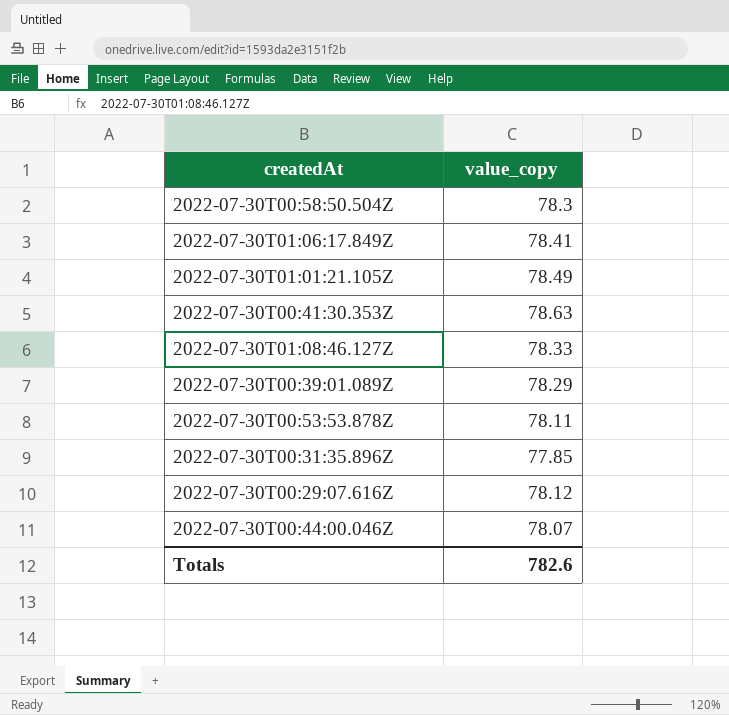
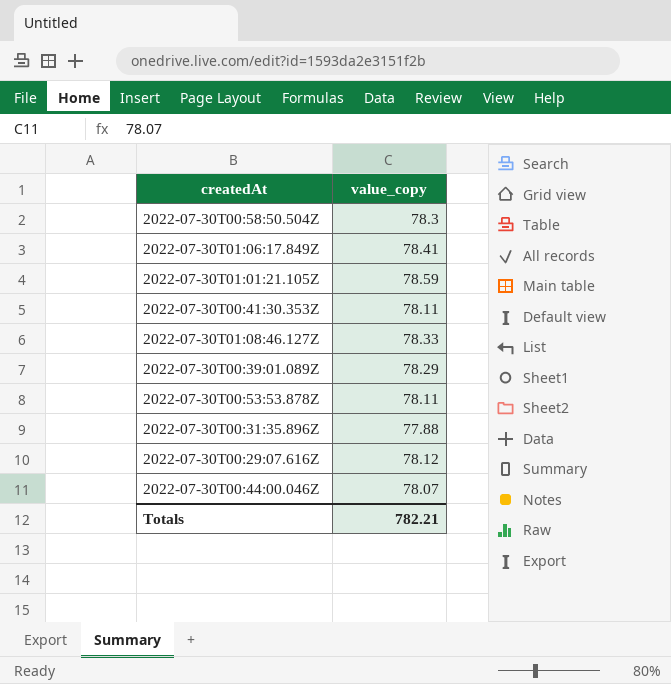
2022-07-30T01:01:21.105Z | value_copy: 78.49 -> 78.59
2022-07-30T00:41:30.353Z | value_copy: 78.63 -> 78.11
2022-07-30T00:31:35.896Z | value_copy: 77.85 -> 77.88
Totals | value_copy: 782.6 -> 782.21

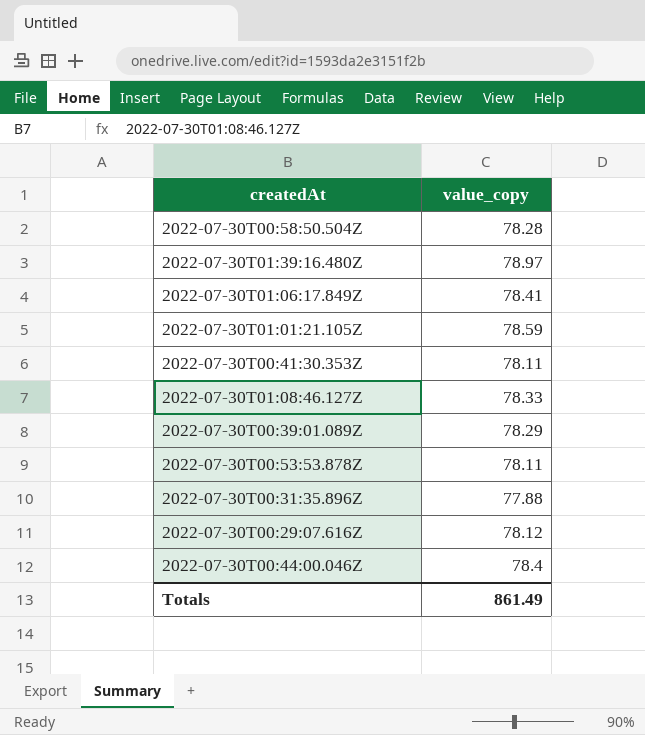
2022-07-30T00:58:50.504Z | value_copy: 78.3 -> 78.28
row 2022-07-30T01:39:16.480Z: none -> 78.97
2022-07-30T00:44:00.046Z | value_copy: 78.07 -> 78.4
Totals | value_copy: 782.21 -> 861.49

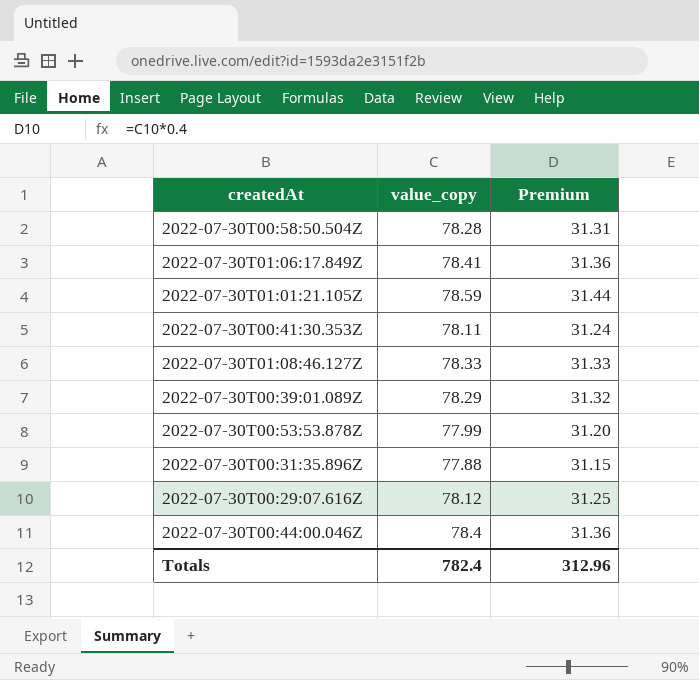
column Premium | formula: none -> [value_copy] * 0.4
row 2022-07-30T01:39:16.480Z: 78.97 -> none
2022-07-30T00:53:53.878Z | value_copy: 78.11 -> 77.99
Totals | value_copy: 861.49 -> 782.4

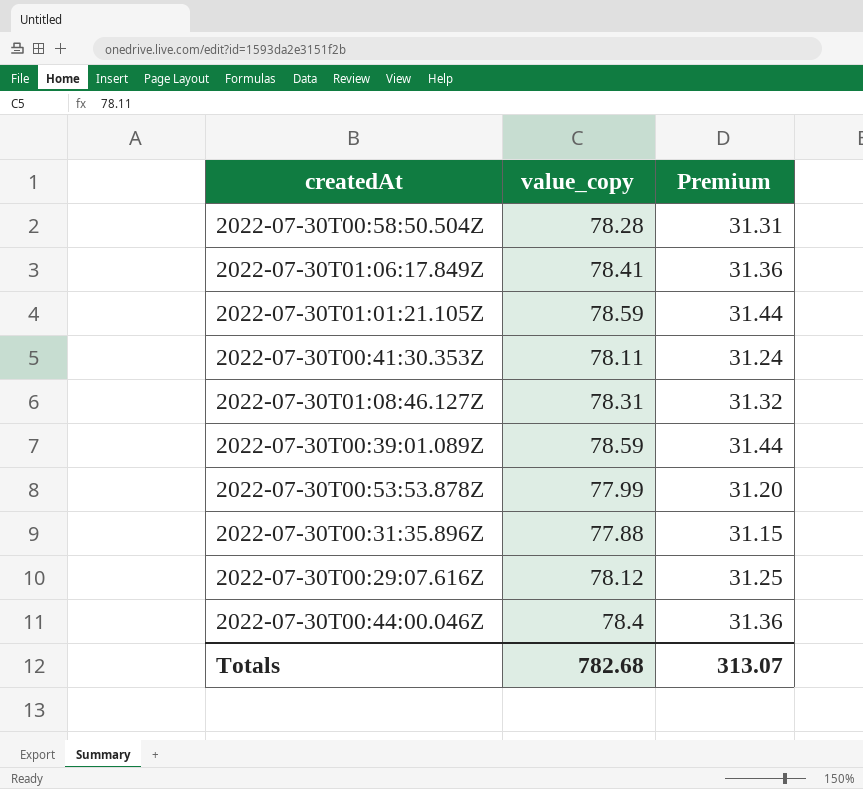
2022-07-30T01:08:46.127Z | value_copy: 78.33 -> 78.31
2022-07-30T01:08:46.127Z | Premium: 31.33 -> 31.32
2022-07-30T00:39:01.089Z | value_copy: 78.29 -> 78.59
2022-07-30T00:39:01.089Z | Premium: 31.32 -> 31.44
Totals | value_copy: 782.4 -> 782.68
Totals | Premium: 312.96 -> 313.07

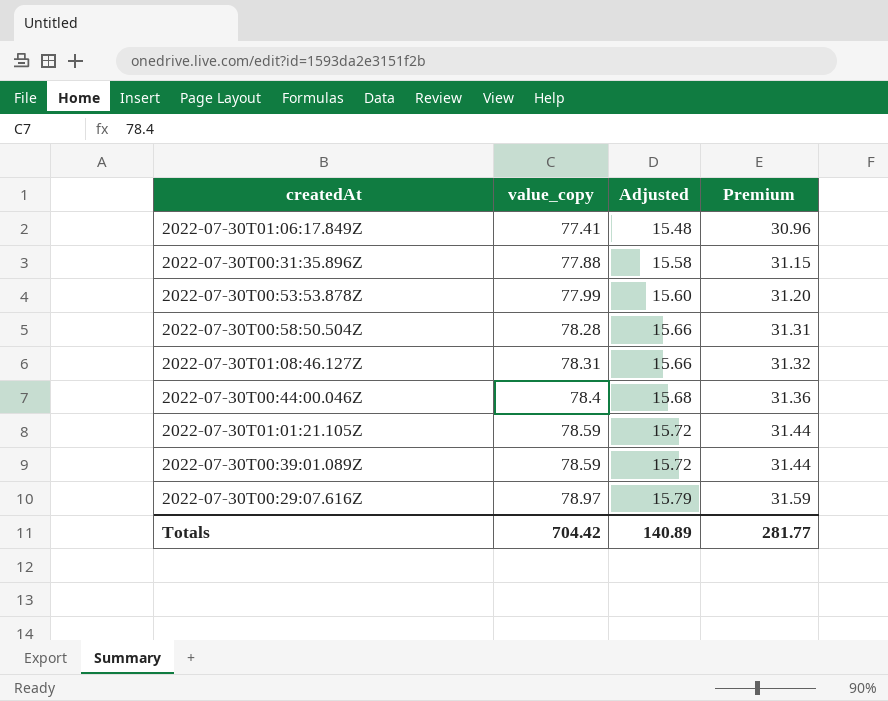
row order: none -> value_copy ascending
column Adjusted | formula: none -> [value_copy] * 0.2
row 2022-07-30T00:41:30.353Z: 78.11 | 31.24 -> none
2022-07-30T01:06:17.849Z | value_copy: 78.41 -> 77.41
2022-07-30T01:06:17.849Z | Premium: 31.36 -> 30.96
2022-07-30T00:29:07.616Z | value_copy: 78.12 -> 78.97
2022-07-30T00:29:07.616Z | Premium: 31.25 -> 31.59
Totals | value_copy: 782.68 -> 704.42
Totals | Premium: 313.07 -> 281.77

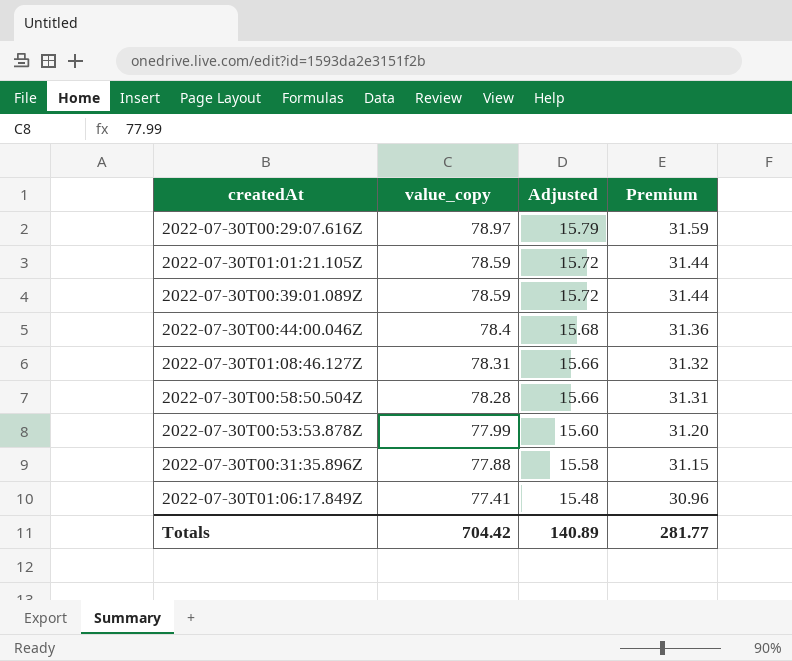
row order: value_copy ascending -> value_copy descending

